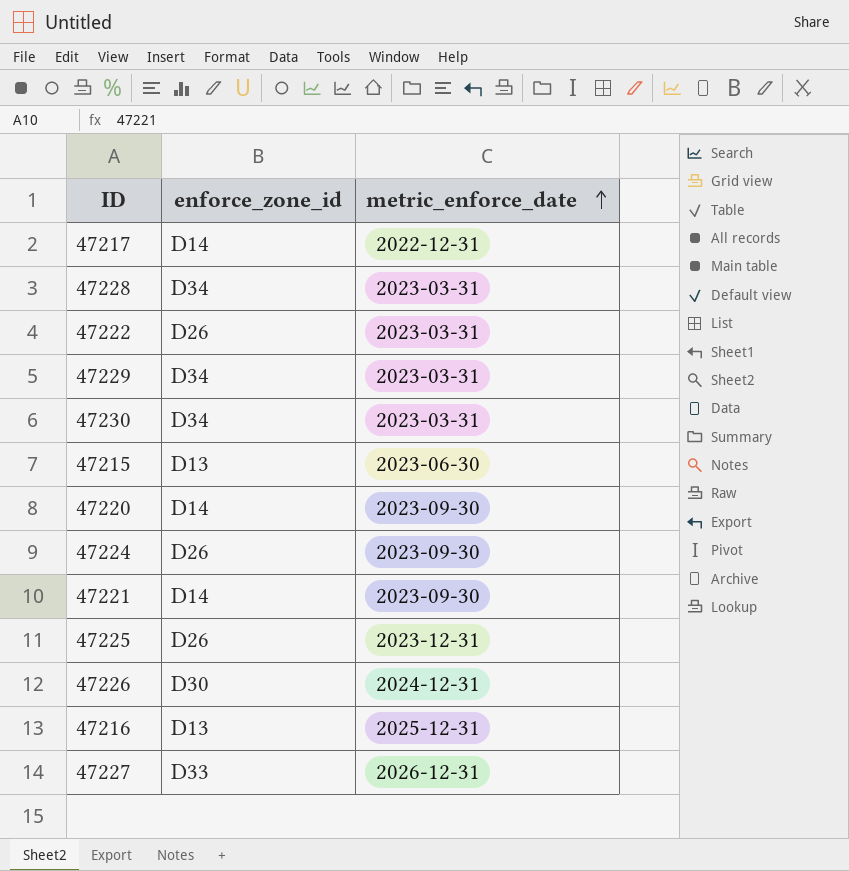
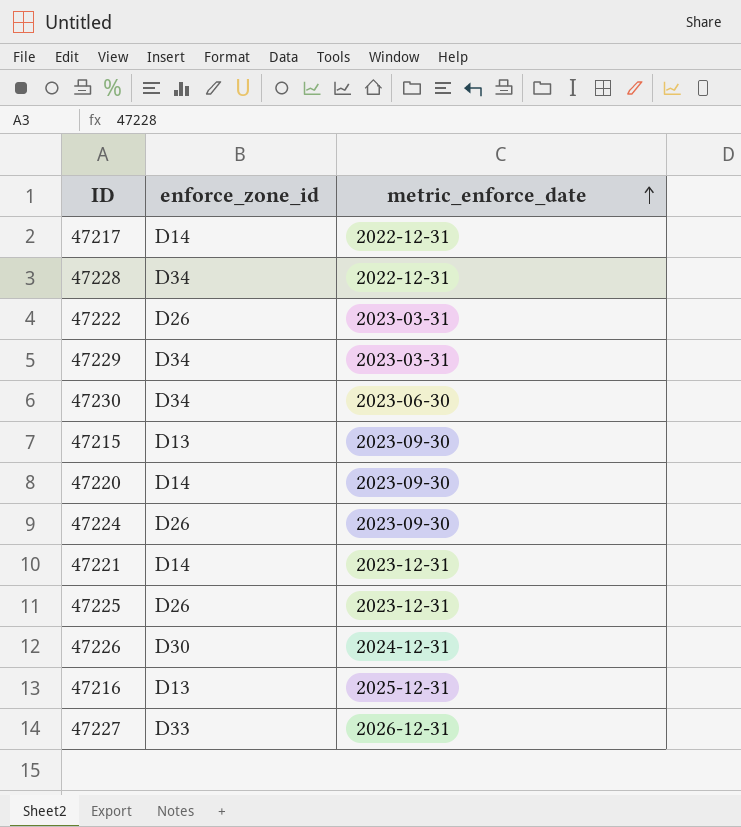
47228 | metric_enforce_date: 2023-03-31 -> 2022-12-31
47230 | metric_enforce_date: 2023-03-31 -> 2023-06-30
47215 | metric_enforce_date: 2023-06-30 -> 2023-09-30
47221 | metric_enforce_date: 2023-09-30 -> 2023-12-31

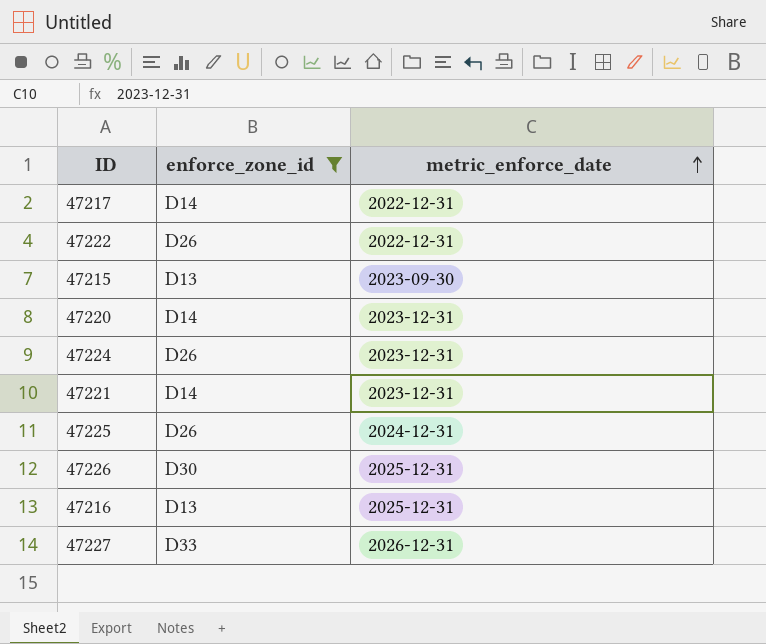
filter: none -> enforce_zone_id != D34
47222 | metric_enforce_date: 2023-03-31 -> 2022-12-31
47220 | metric_enforce_date: 2023-09-30 -> 2023-12-31
47224 | metric_enforce_date: 2023-09-30 -> 2023-12-31
47225 | metric_enforce_date: 2023-12-31 -> 2024-12-31
47226 | metric_enforce_date: 2024-12-31 -> 2025-12-31

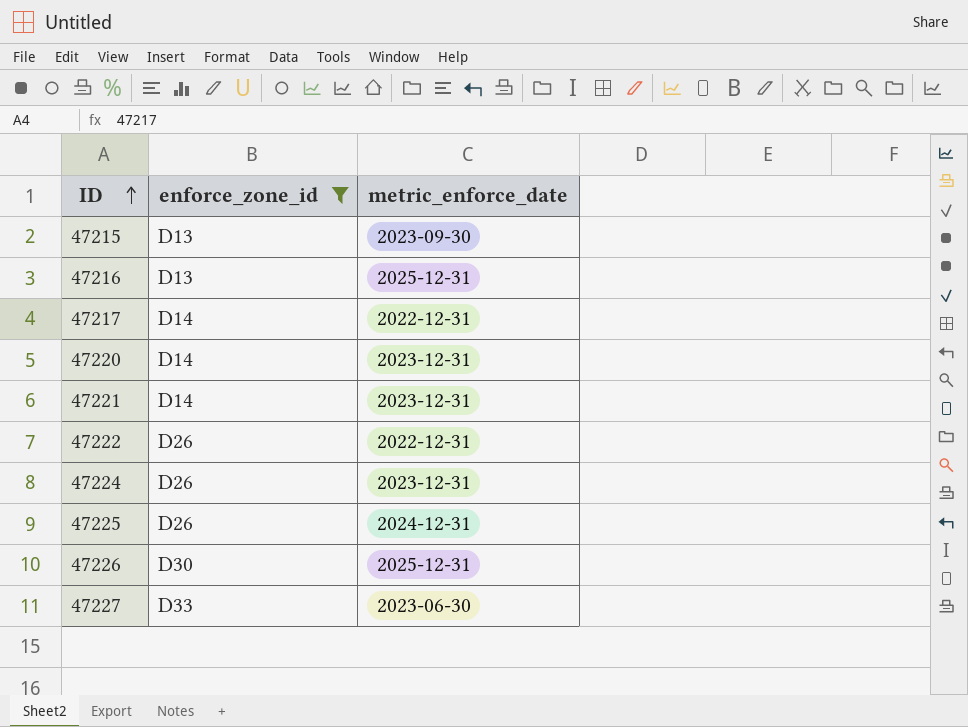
row order: metric_enforce_date ascending -> ID ascending
47227 | metric_enforce_date: 2026-12-31 -> 2023-06-30

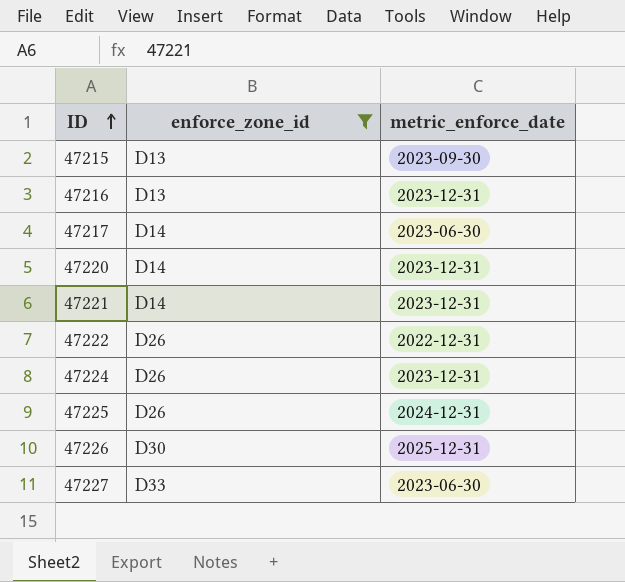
47216 | metric_enforce_date: 2025-12-31 -> 2023-12-31
47217 | metric_enforce_date: 2022-12-31 -> 2023-06-30

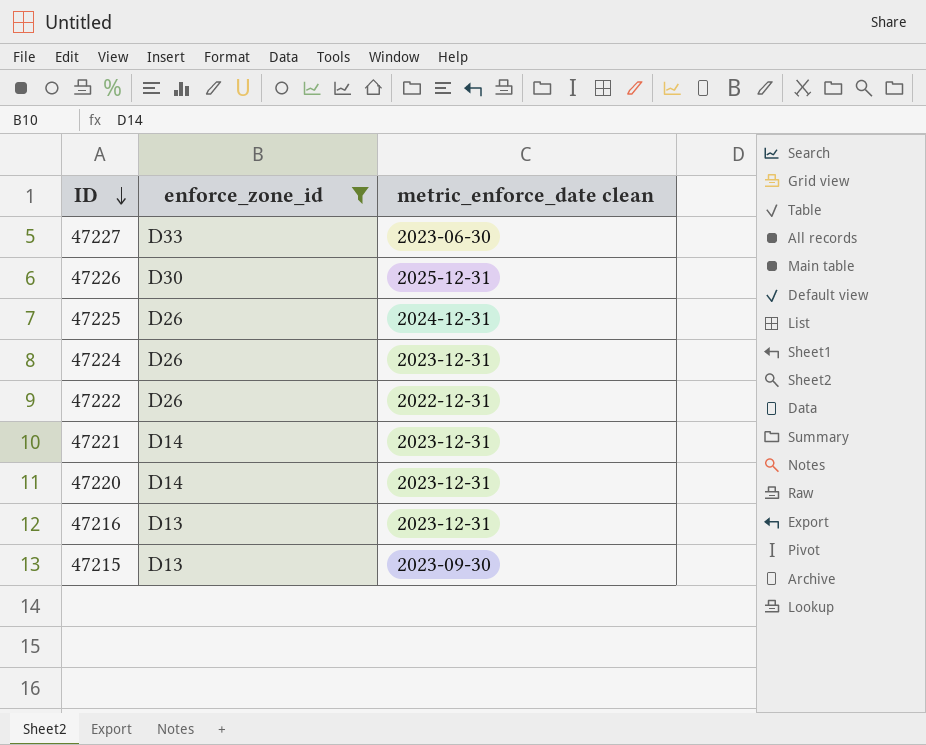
row order: ID ascending -> ID descending
column name: metric_enforce_date -> metric_enforce_date clean
row 47217: D14 | 2023-06-30 -> none

